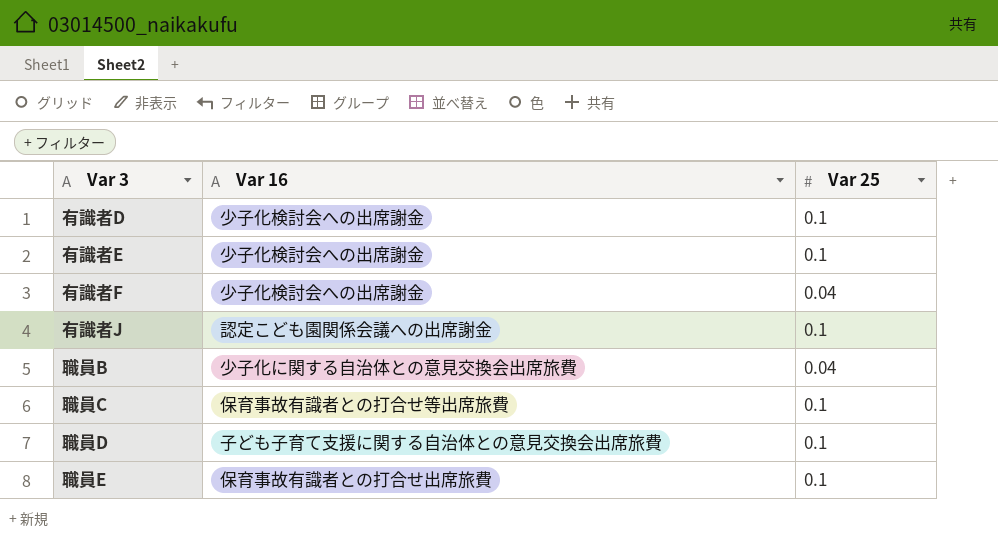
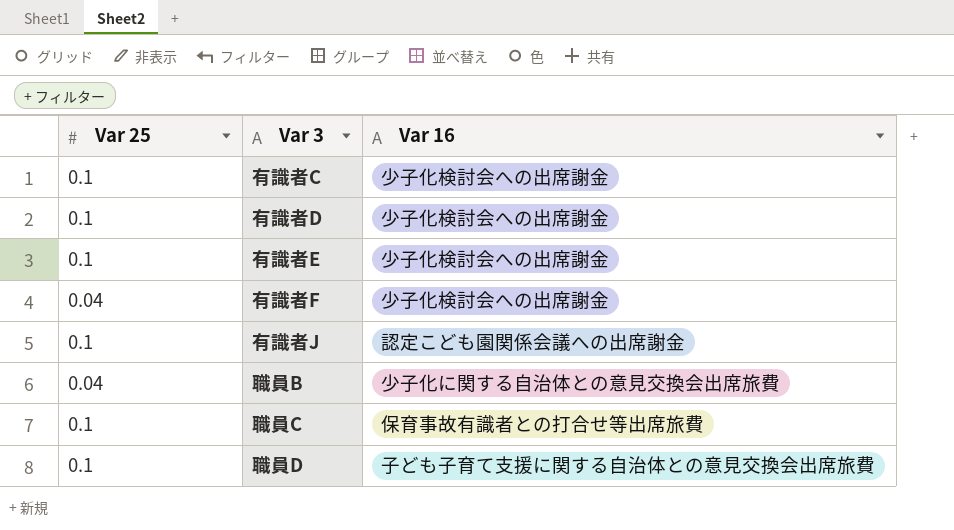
column Var 25 | position: 3 -> 1
row 職員E: 保育事故有識者との打合せ出席旅費 | 0.1 -> none
row 有識者C: none -> 0.1 | 少子化検討会への出席謝金

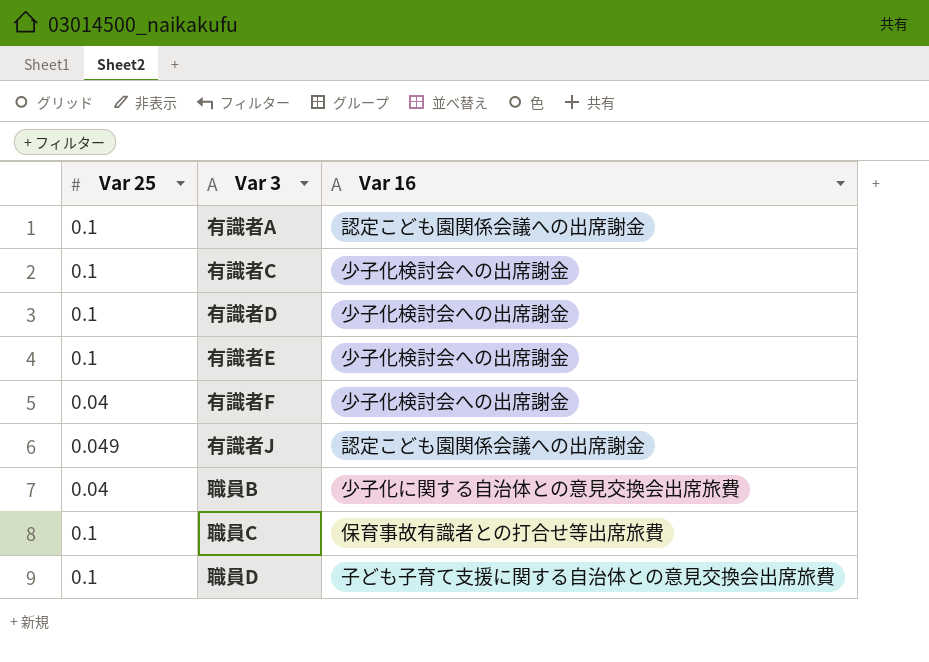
row 有識者A: none -> 0.1 | 認定こども園関係会議への出席謝金
有識者J | Var 25: 0.1 -> 0.049

